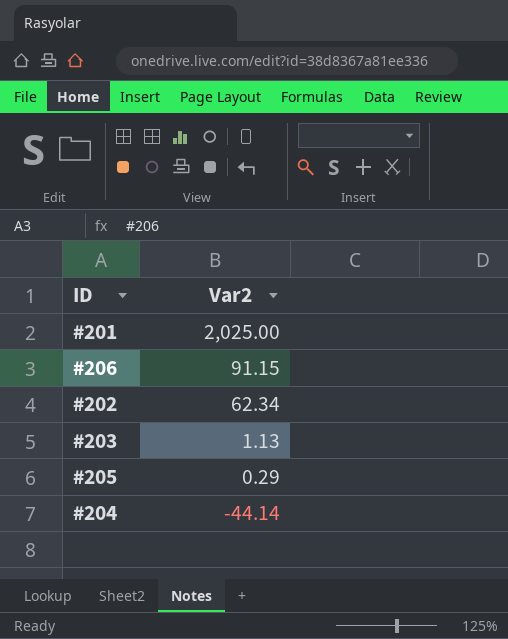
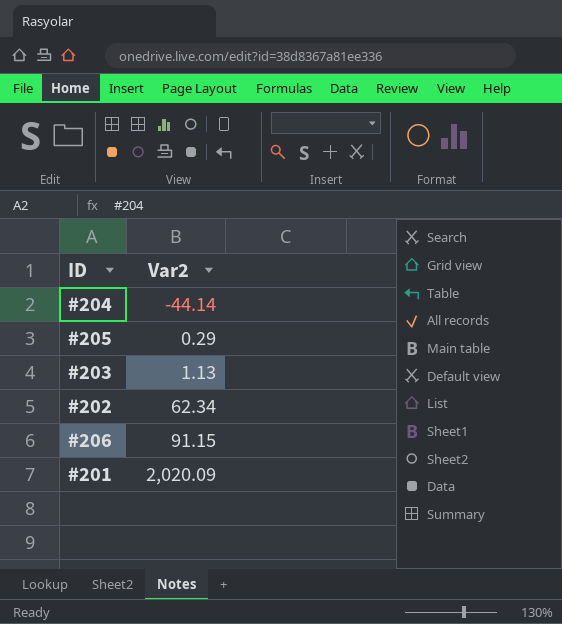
row order: Var2 descending -> Var2 ascending
#201 | Var2: 2,025.00 -> 2,020.09

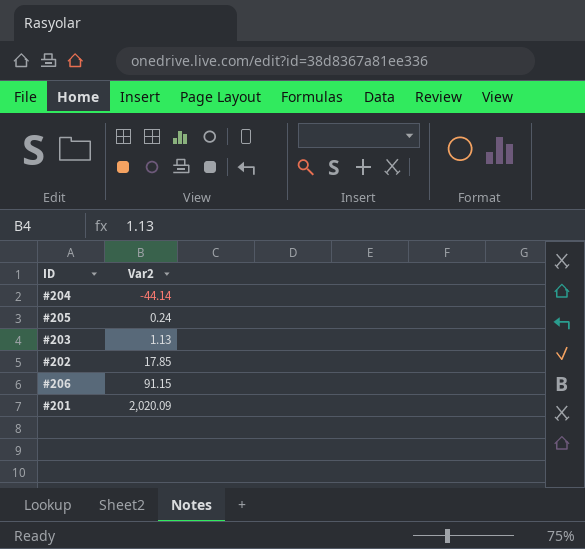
#205 | Var2: 0.29 -> 0.24
#202 | Var2: 62.34 -> 17.85

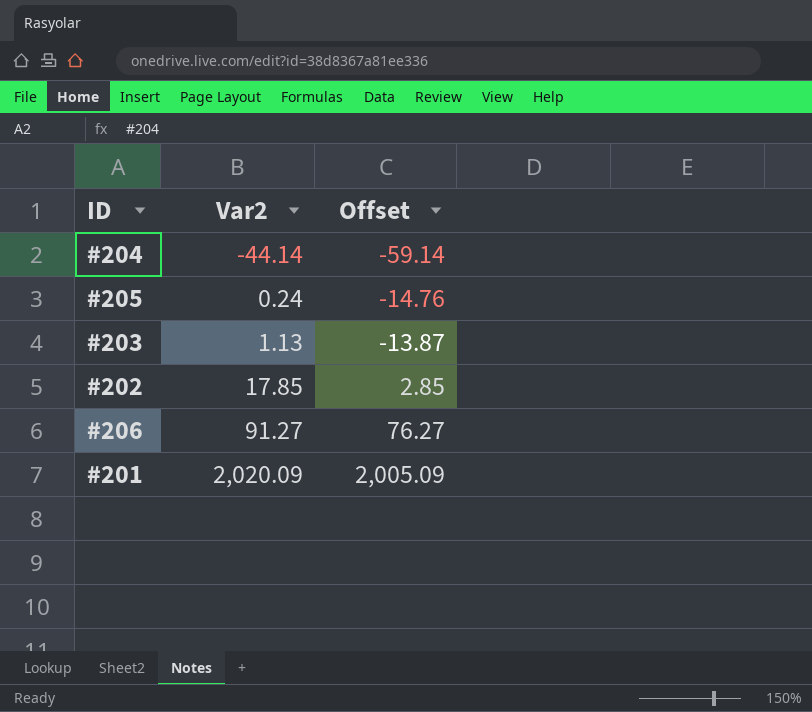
column Offset | formula: none -> [Var2] - 15
#206 | Var2: 91.15 -> 91.27

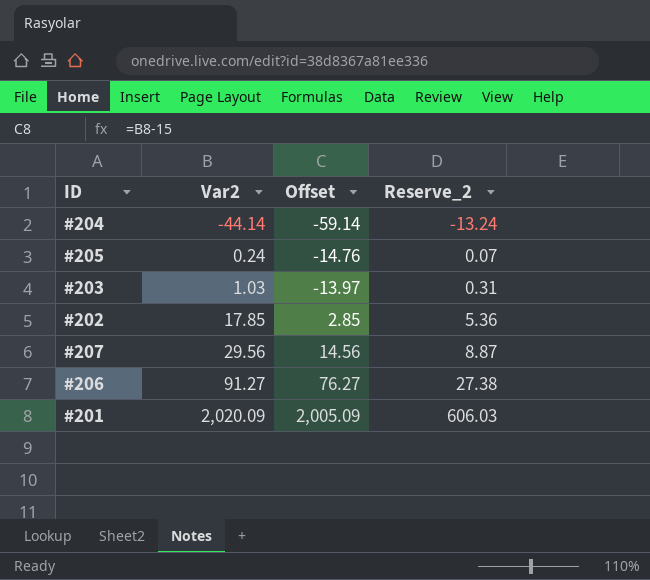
column Reserve_2 | formula: none -> [Var2] * 0.3
#203 | Var2: 1.13 -> 1.03
#203 | Offset: -13.87 -> -13.97
row #207: none -> 29.56 | 14.56 | 8.87

